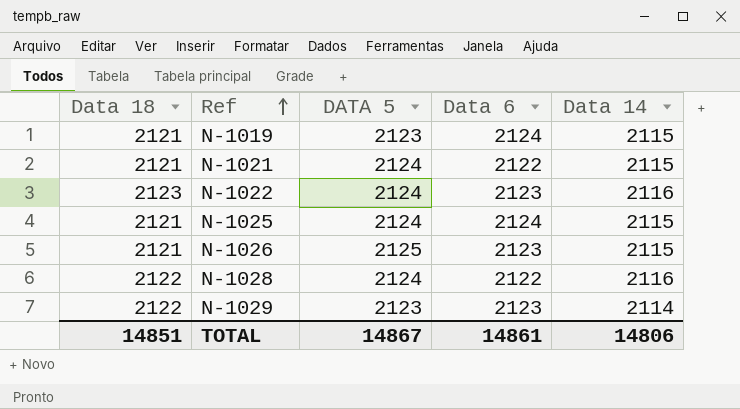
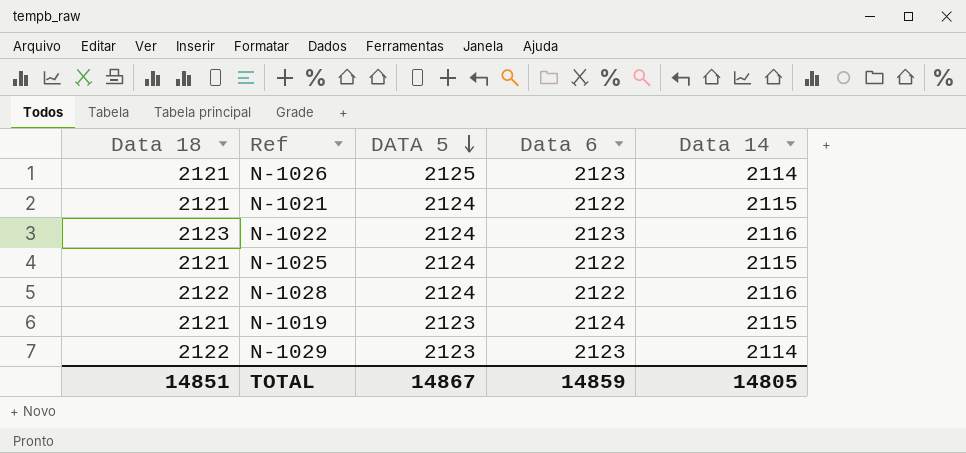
row order: Ref ascending -> DATA 5 descending
N-1026 | Data 14: 2115 -> 2114
N-1025 | Data 6: 2124 -> 2122
TOTAL | Data 6: 14861 -> 14859
TOTAL | Data 14: 14806 -> 14805

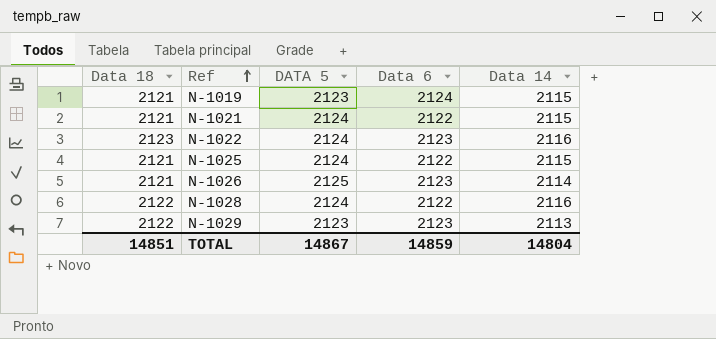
row order: DATA 5 descending -> Ref ascending
N-1029 | Data 14: 2114 -> 2113
TOTAL | Data 14: 14805 -> 14804

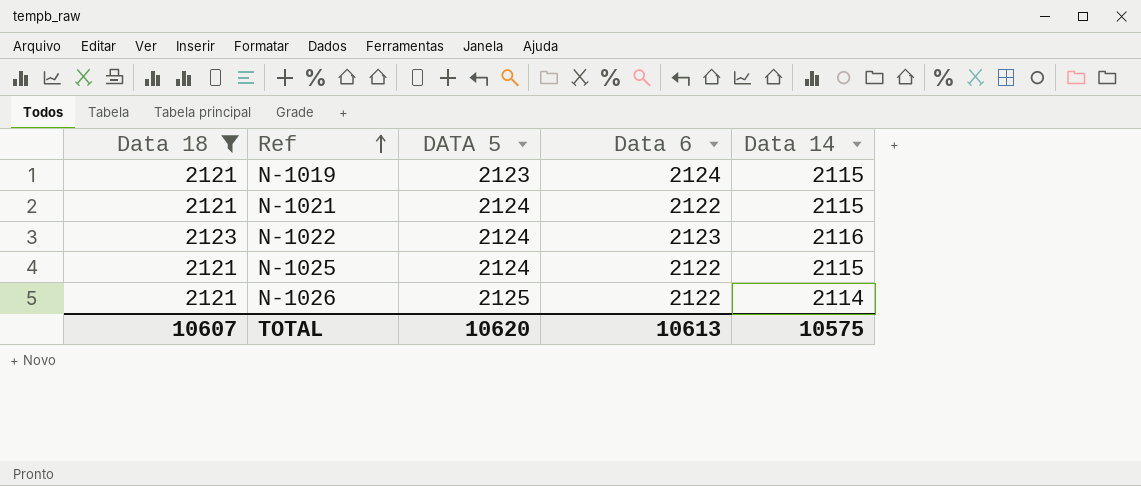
filter: none -> Data 18 != 2122
N-1026 | Data 6: 2123 -> 2122
TOTAL | Data 18: 14851 -> 10607
TOTAL | DATA 5: 14867 -> 10620
TOTAL | Data 6: 14859 -> 10613
TOTAL | Data 14: 14804 -> 10575

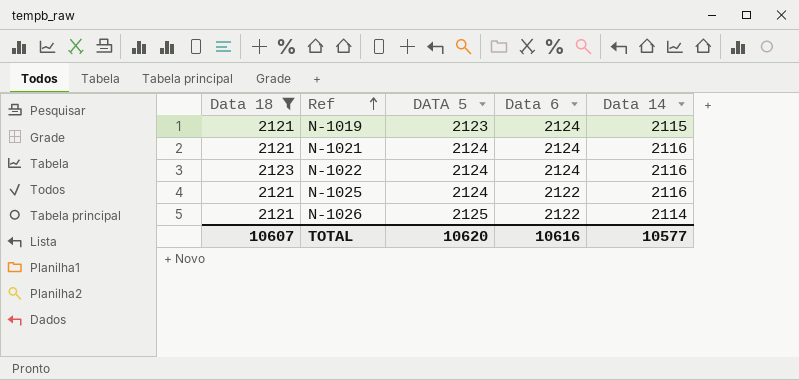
N-1021 | Data 6: 2122 -> 2124
N-1021 | Data 14: 2115 -> 2116
N-1022 | Data 6: 2123 -> 2124
N-1025 | Data 14: 2115 -> 2116
TOTAL | Data 6: 10613 -> 10616
TOTAL | Data 14: 10575 -> 10577

